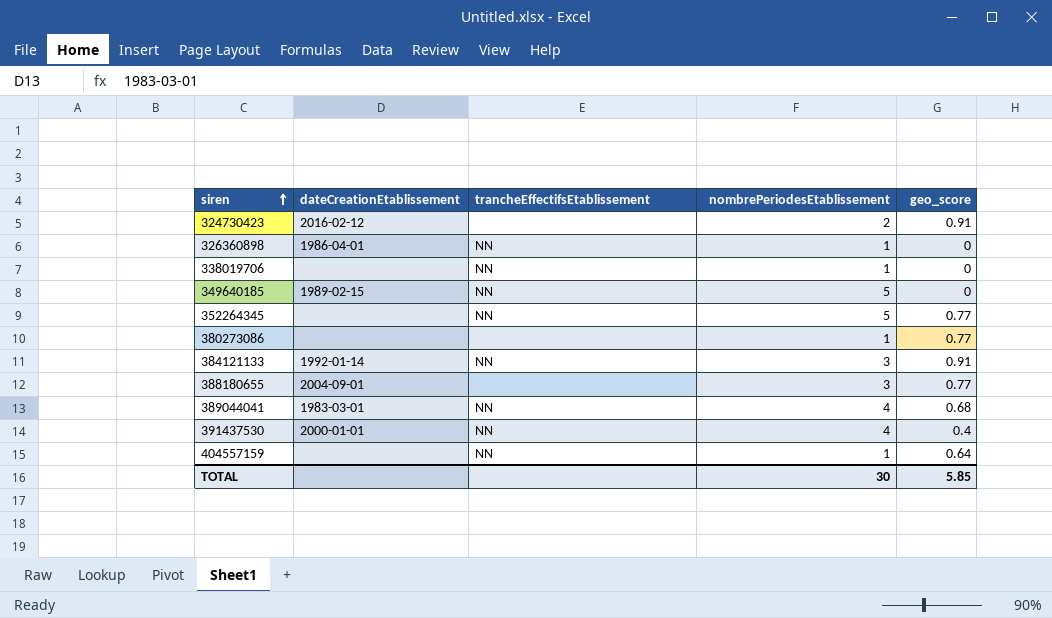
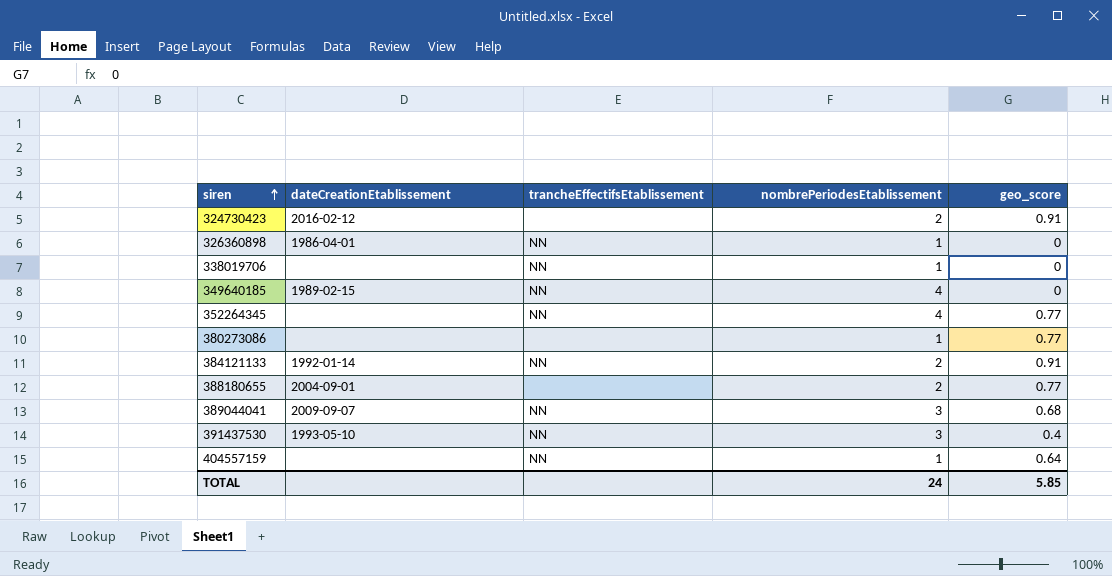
349640185 | nombrePeriodesEtablissement: 5 -> 4
352264345 | nombrePeriodesEtablissement: 5 -> 4
384121133 | nombrePeriodesEtablissement: 3 -> 2
388180655 | nombrePeriodesEtablissement: 3 -> 2
389044041 | dateCreationEtablissement: 1983-03-01 -> 2009-09-07
389044041 | nombrePeriodesEtablissement: 4 -> 3
391437530 | dateCreationEtablissement: 2000-01-01 -> 1993-05-10
391437530 | nombrePeriodesEtablissement: 4 -> 3
TOTAL | nombrePeriodesEtablissement: 30 -> 24

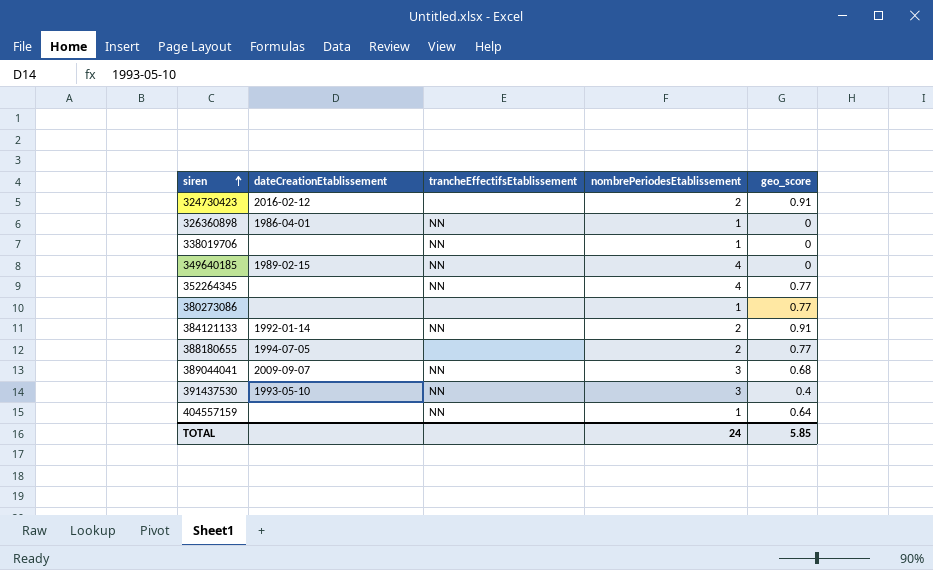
388180655 | dateCreationEtablissement: 2004-09-01 -> 1994-07-05

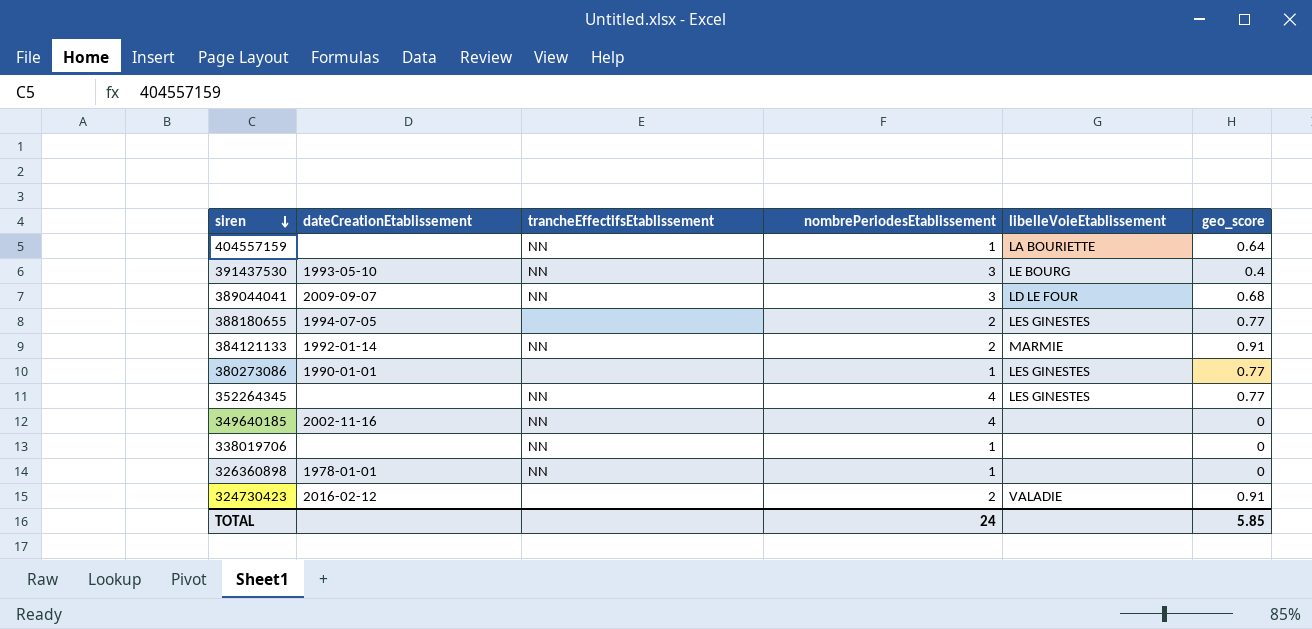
row order: siren ascending -> siren descending
column libelleVoieEtablissement | position: none -> 5
380273086 | dateCreationEtablissement: none -> 1990-01-01
349640185 | dateCreationEtablissement: 1989-02-15 -> 2002-11-16
326360898 | dateCreationEtablissement: 1986-04-01 -> 1978-01-01

